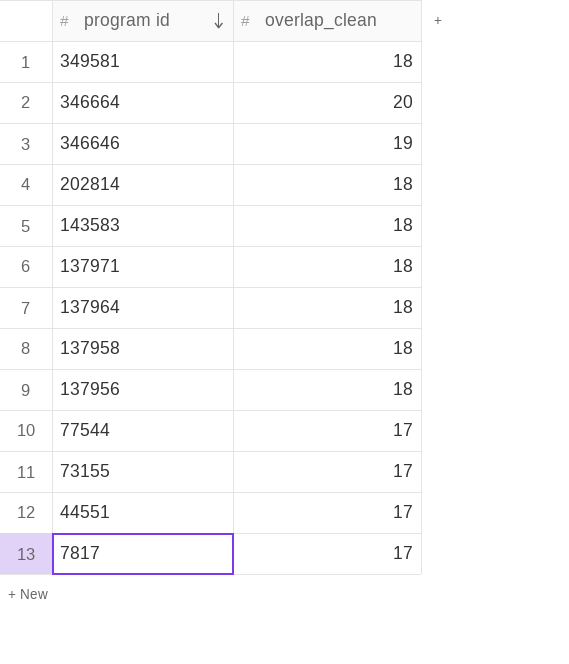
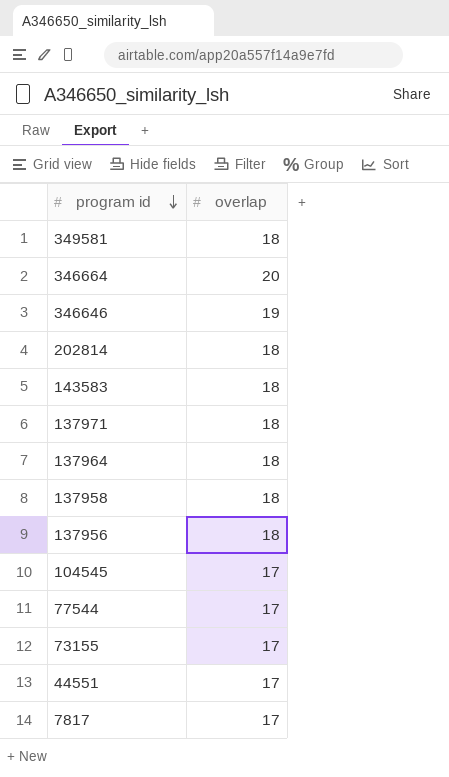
column name: overlap_clean -> overlap
row 104545: none -> 17

